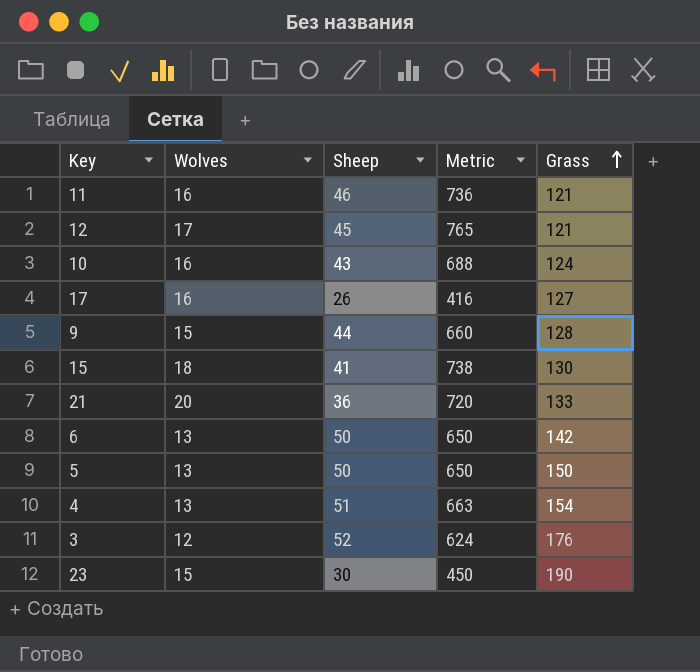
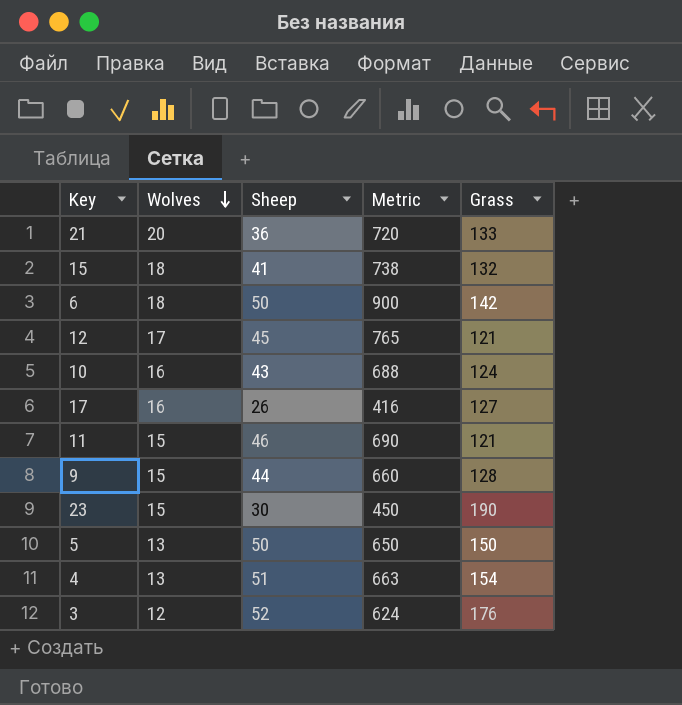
row order: Grass ascending -> Wolves descending
15 | Grass: 130 -> 132
6 | Wolves: 13 -> 18
6 | Metric: 650 -> 900
11 | Wolves: 16 -> 15
11 | Metric: 736 -> 690

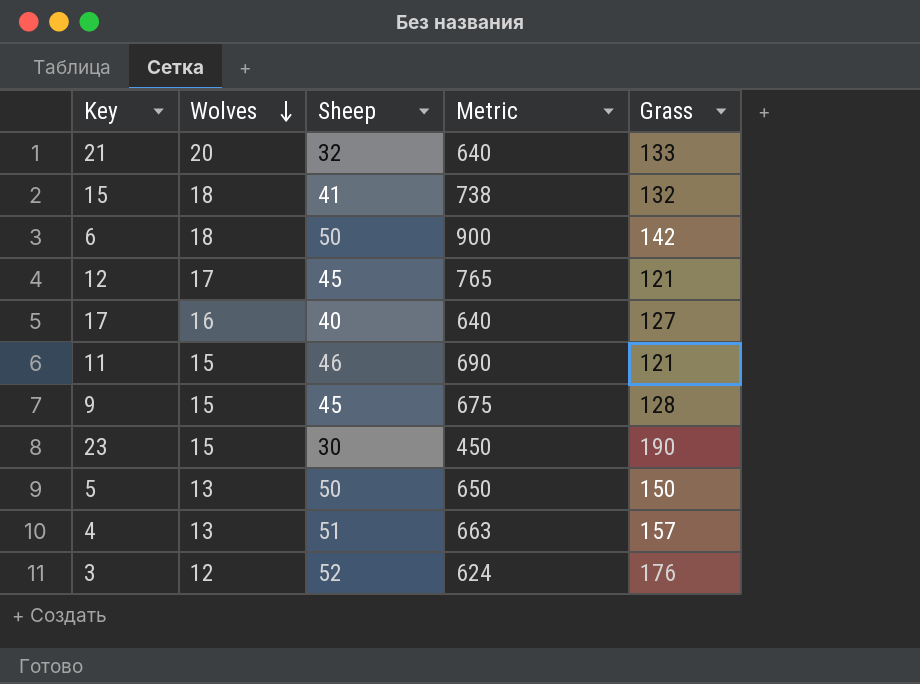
row 10: 16 | 43 | 688 | 124 -> none
21 | Sheep: 36 -> 32
21 | Metric: 720 -> 640
17 | Sheep: 26 -> 40
17 | Metric: 416 -> 640
9 | Sheep: 44 -> 45
9 | Metric: 660 -> 675
4 | Grass: 154 -> 157

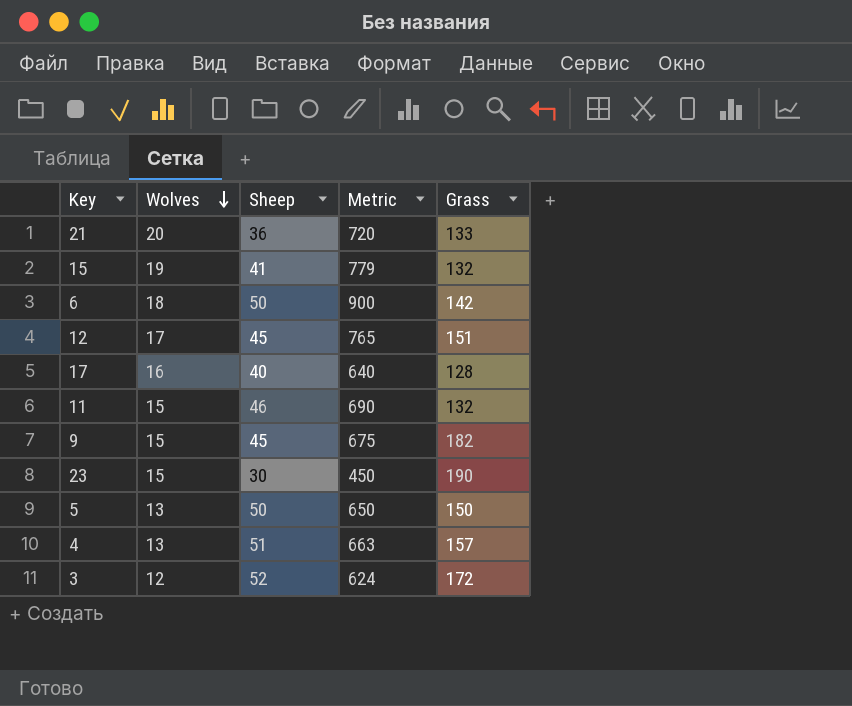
21 | Sheep: 32 -> 36
21 | Metric: 640 -> 720
15 | Wolves: 18 -> 19
15 | Metric: 738 -> 779
12 | Grass: 121 -> 151
17 | Grass: 127 -> 128
11 | Grass: 121 -> 132
9 | Grass: 128 -> 182
3 | Grass: 176 -> 172

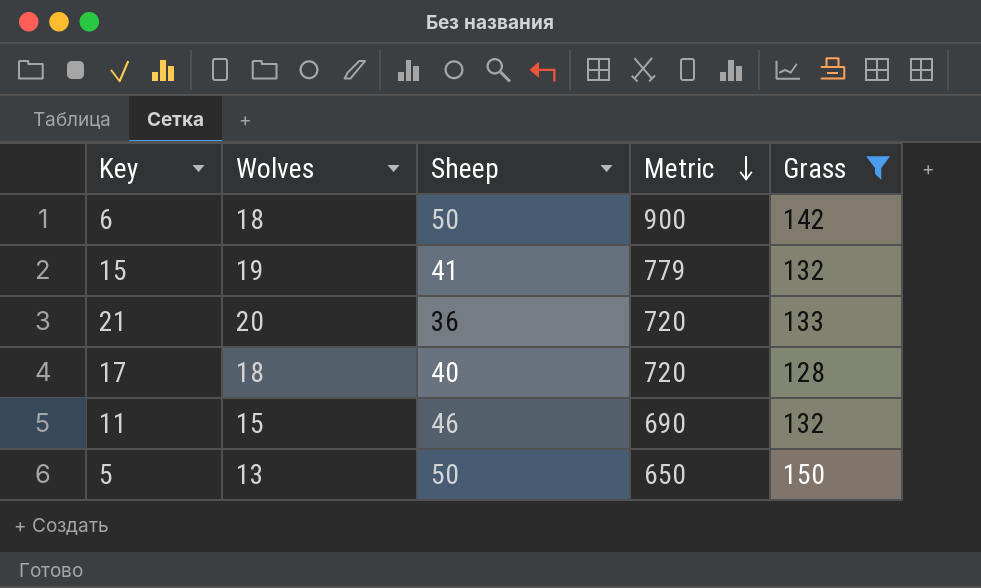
filter: none -> Grass <= 150
row order: Wolves descending -> Metric descending
17 | Wolves: 16 -> 18
17 | Metric: 640 -> 720

